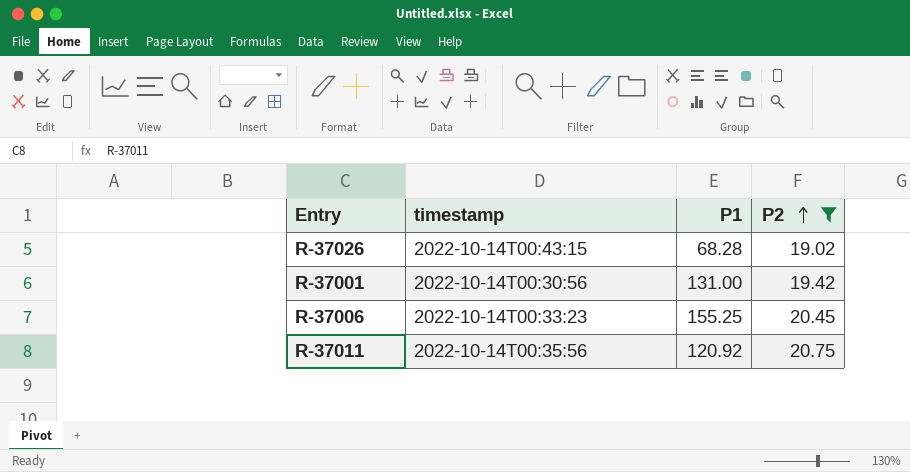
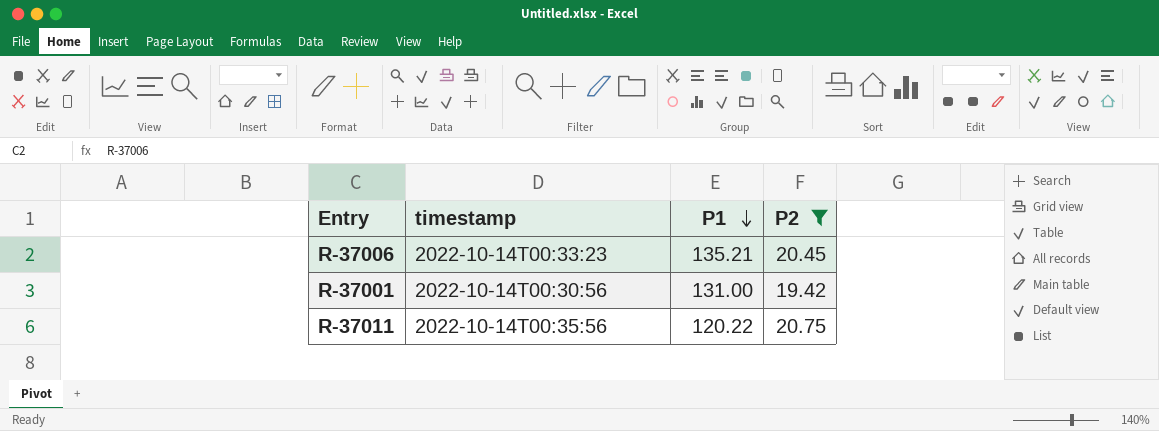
row order: P2 ascending -> P1 descending
row R-37026: 2022-10-14T00:43:15 | 68.28 | 19.02 -> none
R-37006 | P1: 155.25 -> 135.21
R-37011 | P1: 120.92 -> 120.22

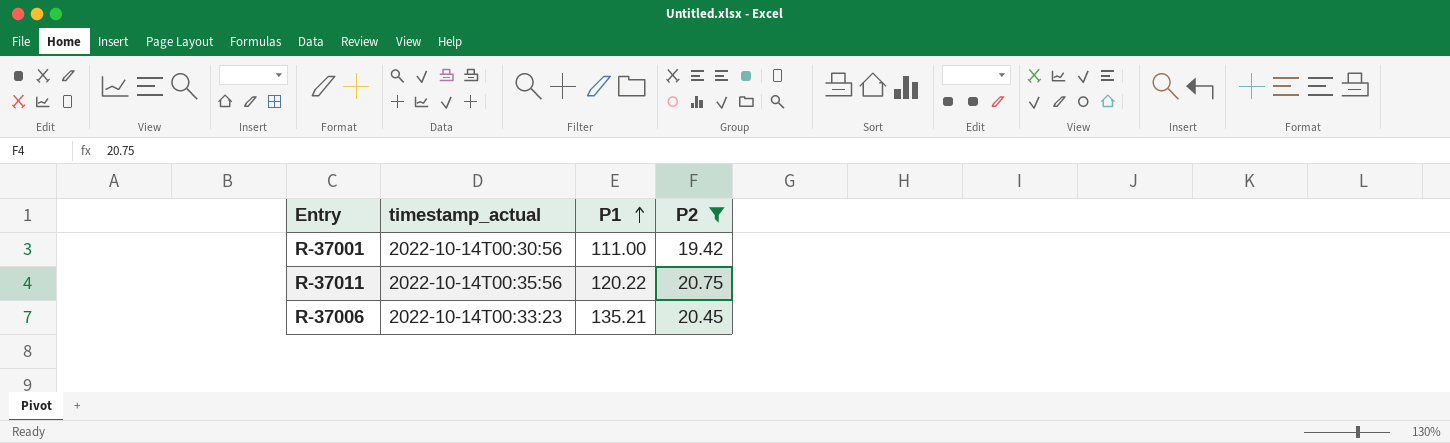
row order: P1 descending -> P1 ascending
column name: timestamp -> timestamp_actual
R-37001 | P1: 131.00 -> 111.00

